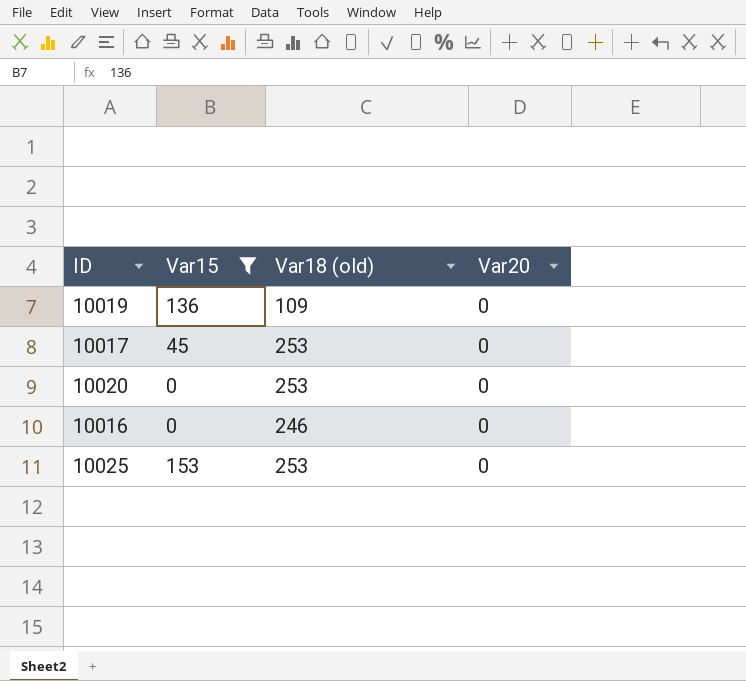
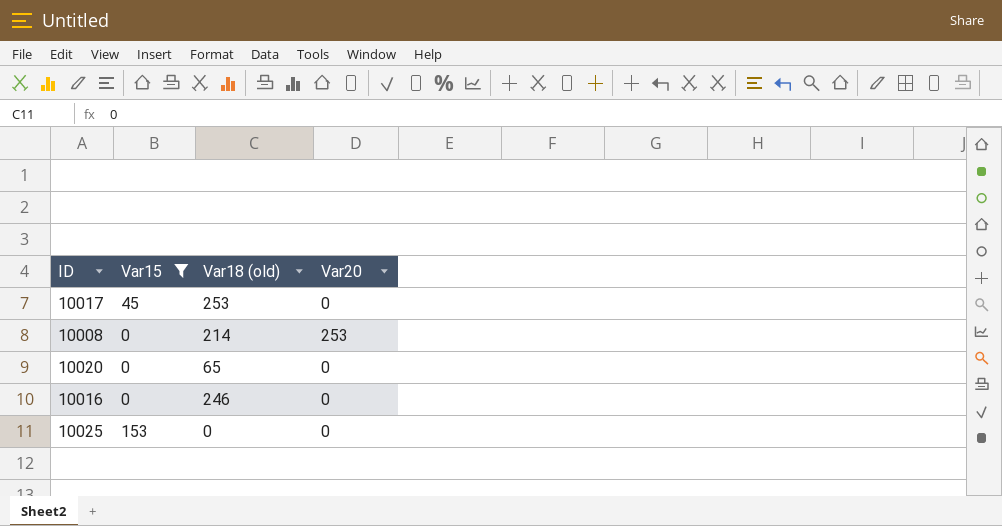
row 10019: 136 | 109 | 0 -> none
row 10008: none -> 0 | 214 | 253
10020 | Var18 (old): 253 -> 65
10025 | Var18 (old): 253 -> 0

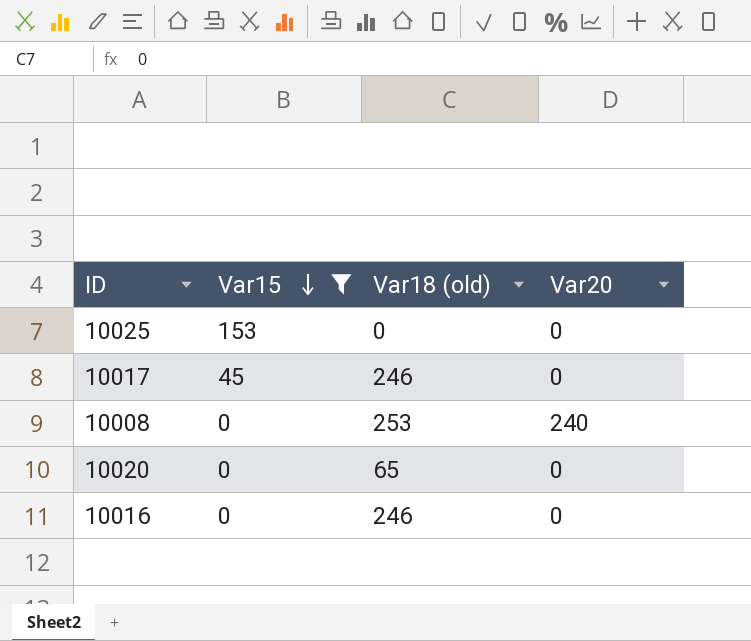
row order: none -> Var15 descending
10017 | Var18 (old): 253 -> 246
10008 | Var18 (old): 214 -> 253
10008 | Var20: 253 -> 240

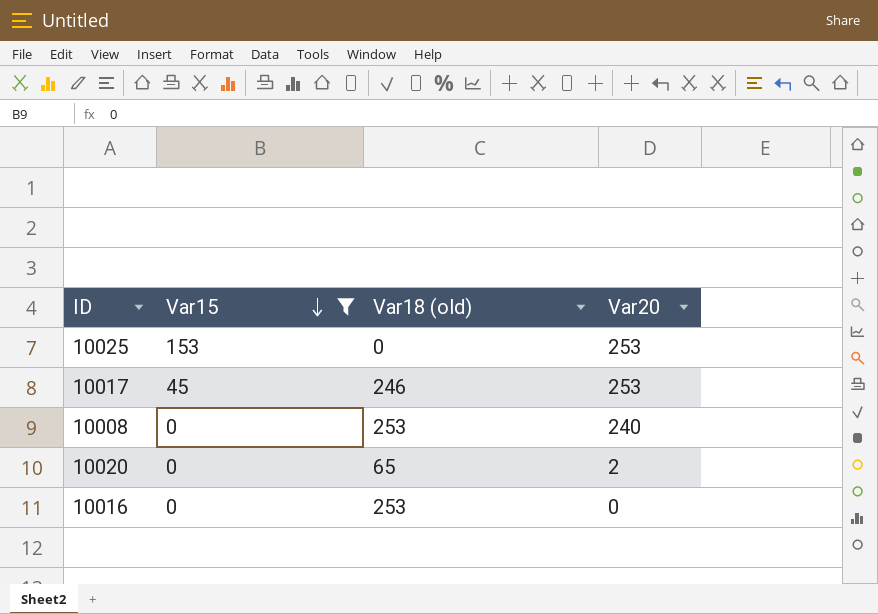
10025 | Var20: 0 -> 253
10017 | Var20: 0 -> 253
10020 | Var20: 0 -> 2
10016 | Var18 (old): 246 -> 253

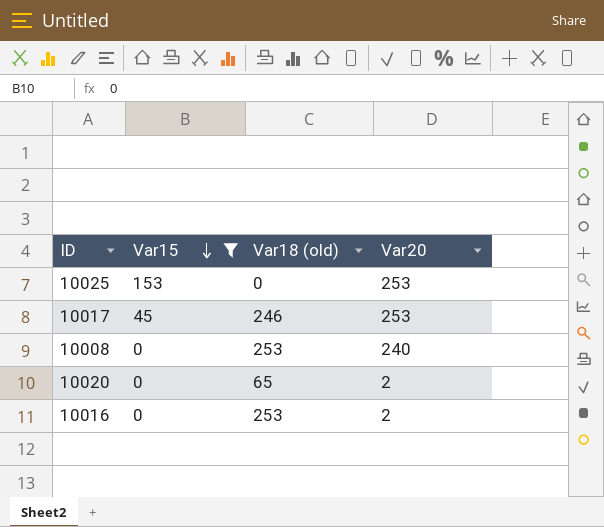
10016 | Var20: 0 -> 2

